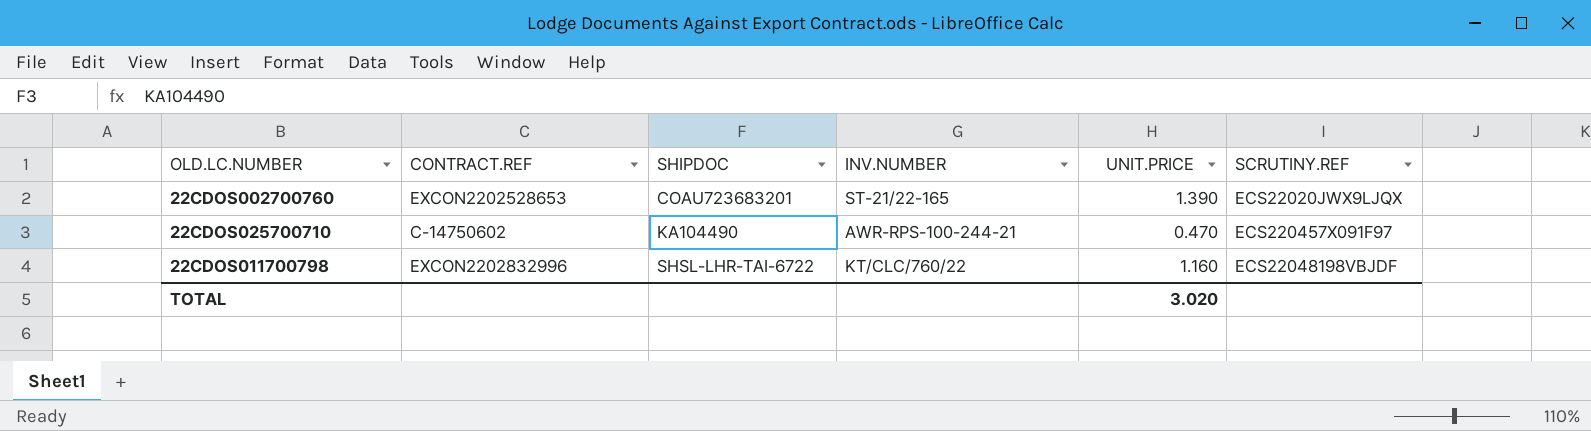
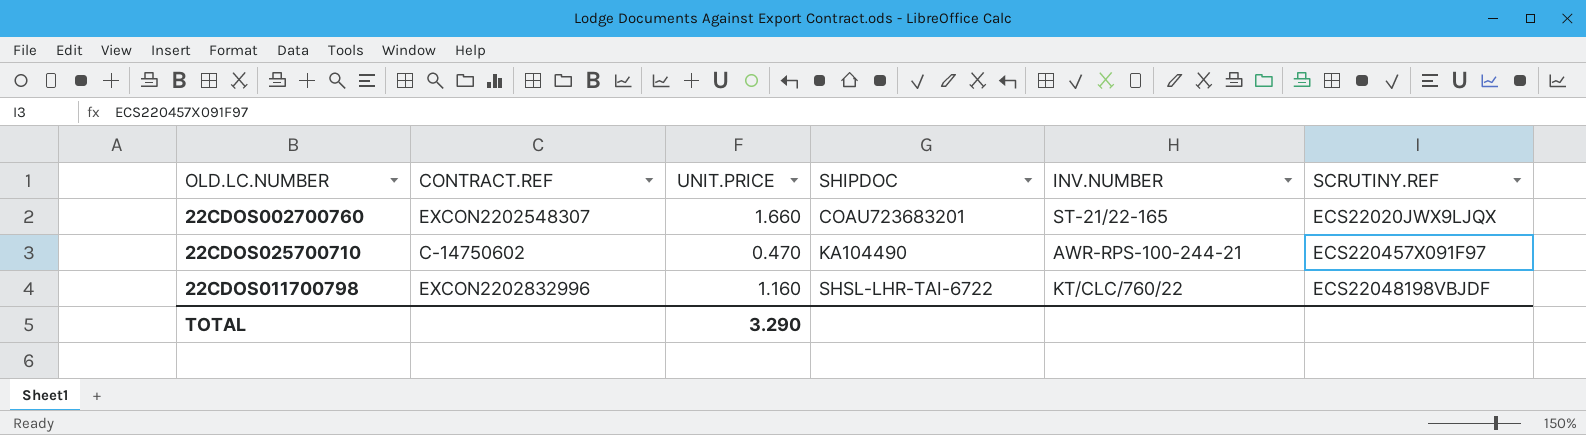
column UNIT.PRICE | position: 5 -> 3
22CDOS002700760 | CONTRACT.REF: EXCON2202528653 -> EXCON2202548307
22CDOS002700760 | UNIT.PRICE: 1.390 -> 1.660
TOTAL | UNIT.PRICE: 3.020 -> 3.290

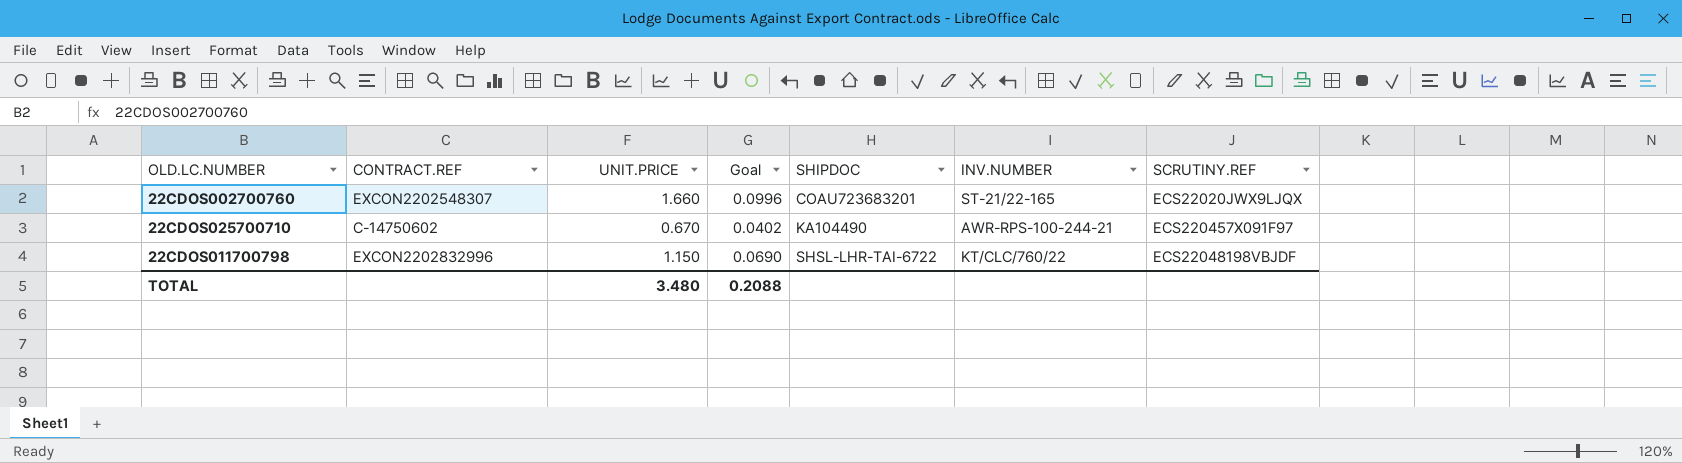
column Goal | formula: none -> [UNIT.PRICE] * 0.06
22CDOS025700710 | UNIT.PRICE: 0.470 -> 0.670
22CDOS011700798 | UNIT.PRICE: 1.160 -> 1.150
TOTAL | UNIT.PRICE: 3.290 -> 3.480

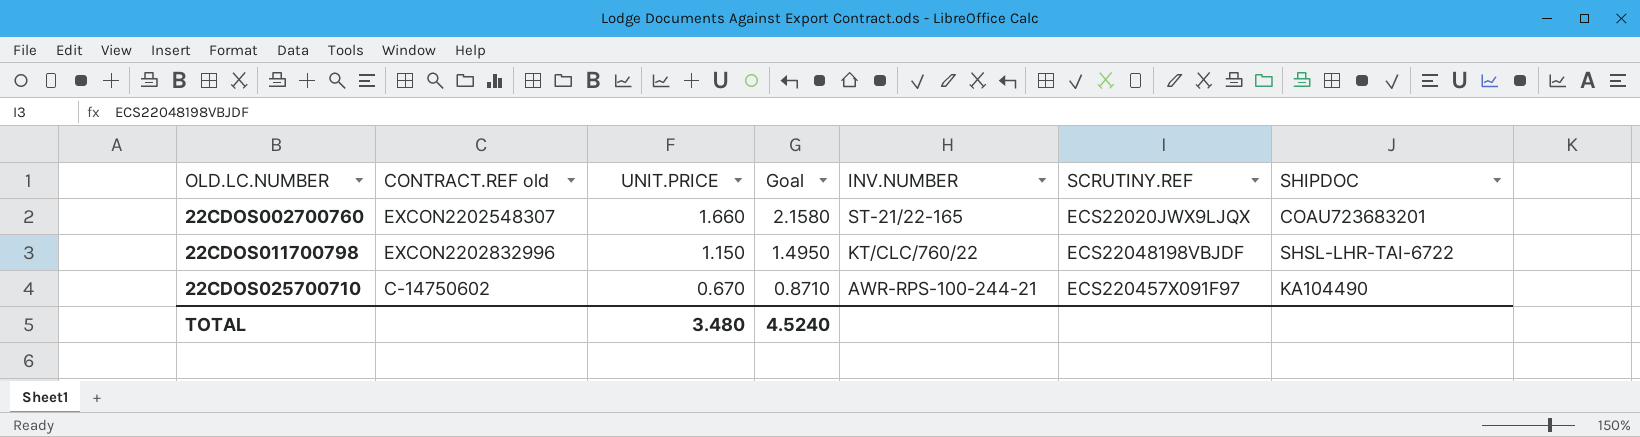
row order: SHIPDOC ascending -> OLD.LC.NUMBER ascending
column name: CONTRACT.REF -> CONTRACT.REF old
column Goal | formula: [UNIT.PRICE] * 0.06 -> [UNIT.PRICE] * 1.3
column SHIPDOC | position: 5 -> 7
TOTAL | Goal: 0.2088 -> 4.5240

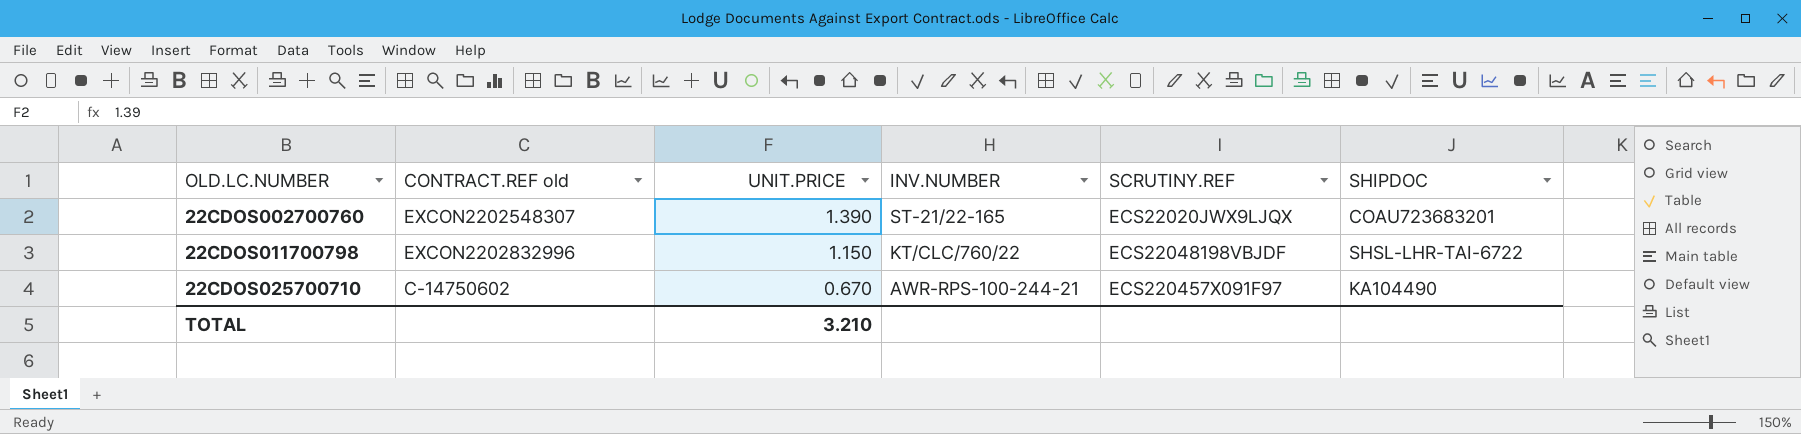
column Goal | formula: [UNIT.PRICE] * 1.3 -> none
22CDOS002700760 | UNIT.PRICE: 1.660 -> 1.390
TOTAL | UNIT.PRICE: 3.480 -> 3.210

